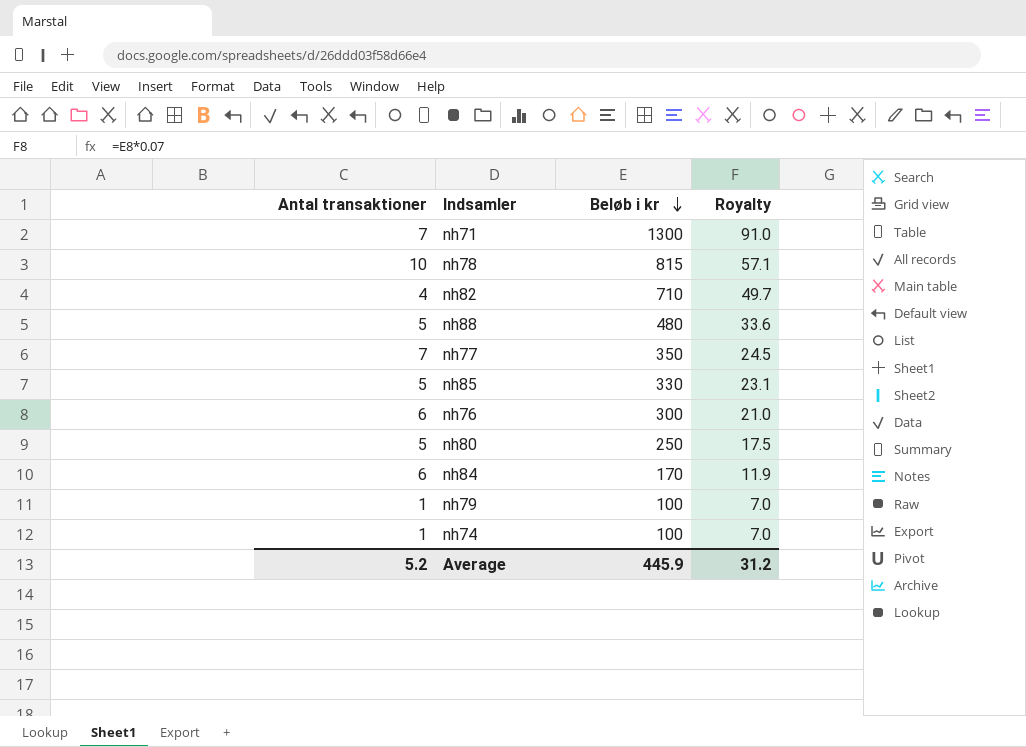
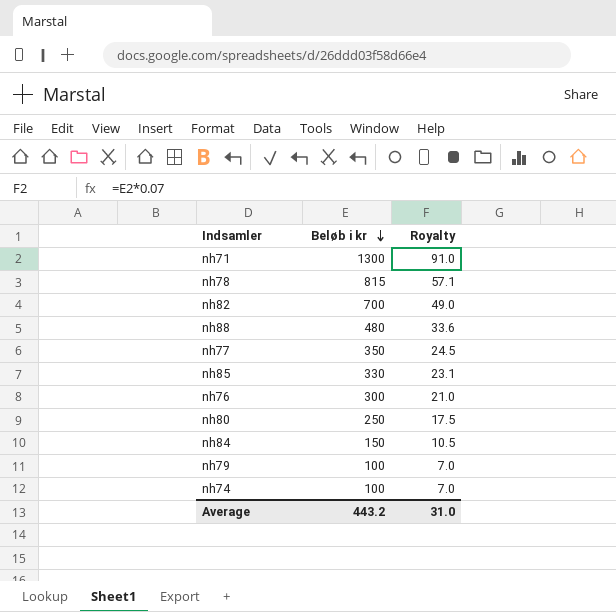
column Antal transaktioner | position: 1 -> none
nh82 | Beløb i kr: 710 -> 700
nh82 | Royalty: 49.7 -> 49.0
nh84 | Beløb i kr: 170 -> 150
nh84 | Royalty: 11.9 -> 10.5
Average | Beløb i kr: 445.9 -> 443.2
Average | Royalty: 31.2 -> 31.0

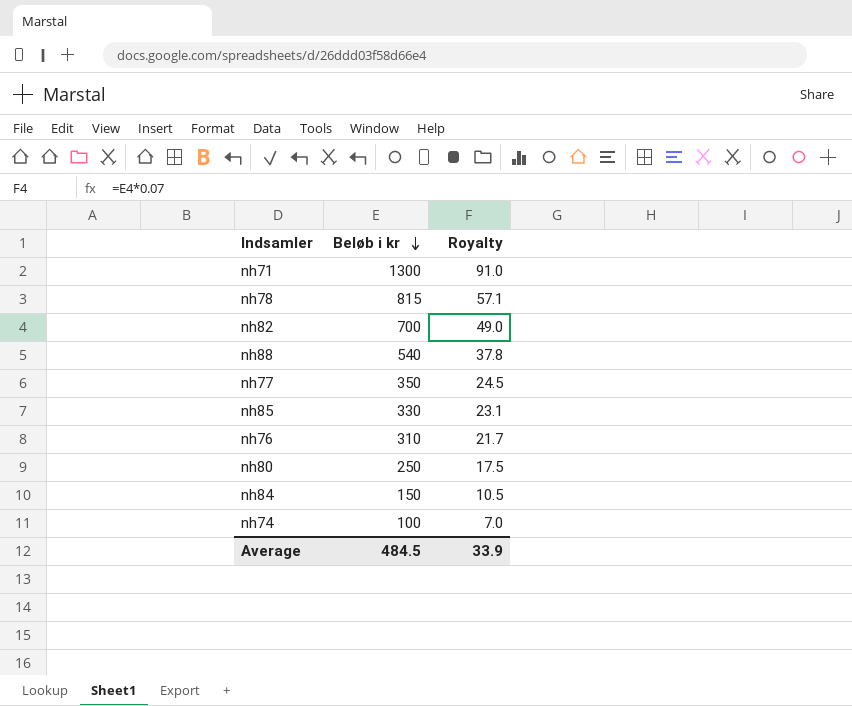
row nh79: 100 | 7.0 -> none
nh88 | Beløb i kr: 480 -> 540
nh88 | Royalty: 33.6 -> 37.8
nh76 | Beløb i kr: 300 -> 310
nh76 | Royalty: 21.0 -> 21.7
Average | Beløb i kr: 443.2 -> 484.5
Average | Royalty: 31.0 -> 33.9

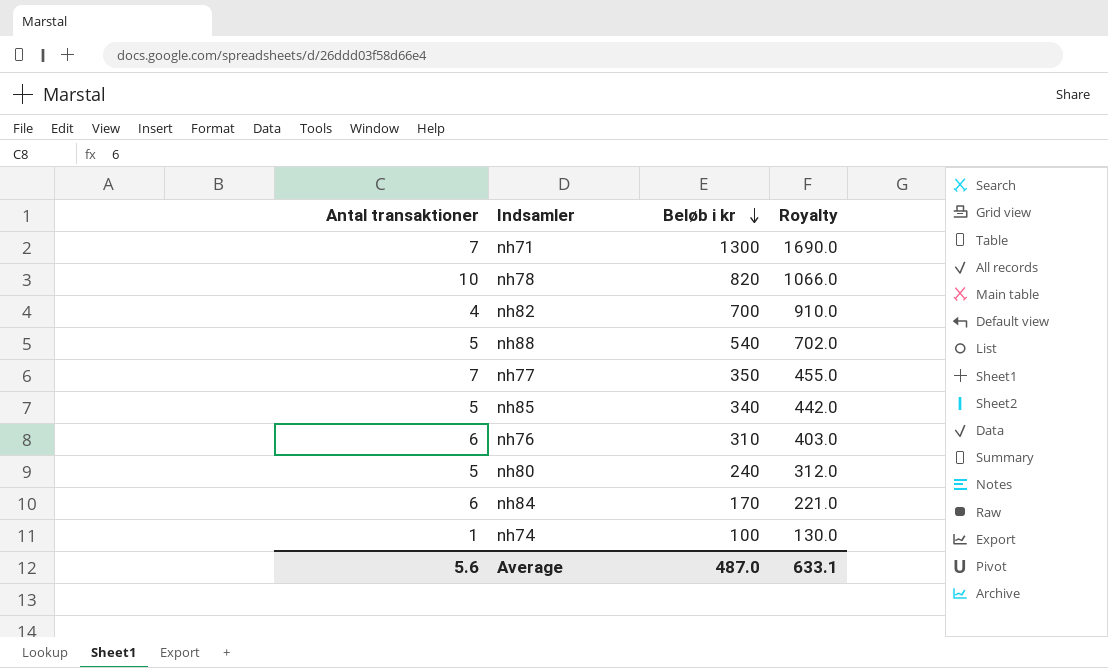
column Antal transaktioner | position: none -> 1
column Royalty | formula: [Beløb i kr] * 0.07 -> [Beløb i kr] * 1.3
nh78 | Beløb i kr: 815 -> 820
nh85 | Beløb i kr: 330 -> 340
nh80 | Beløb i kr: 250 -> 240
nh84 | Beløb i kr: 150 -> 170
Average | Beløb i kr: 484.5 -> 487.0
Average | Royalty: 33.9 -> 633.1

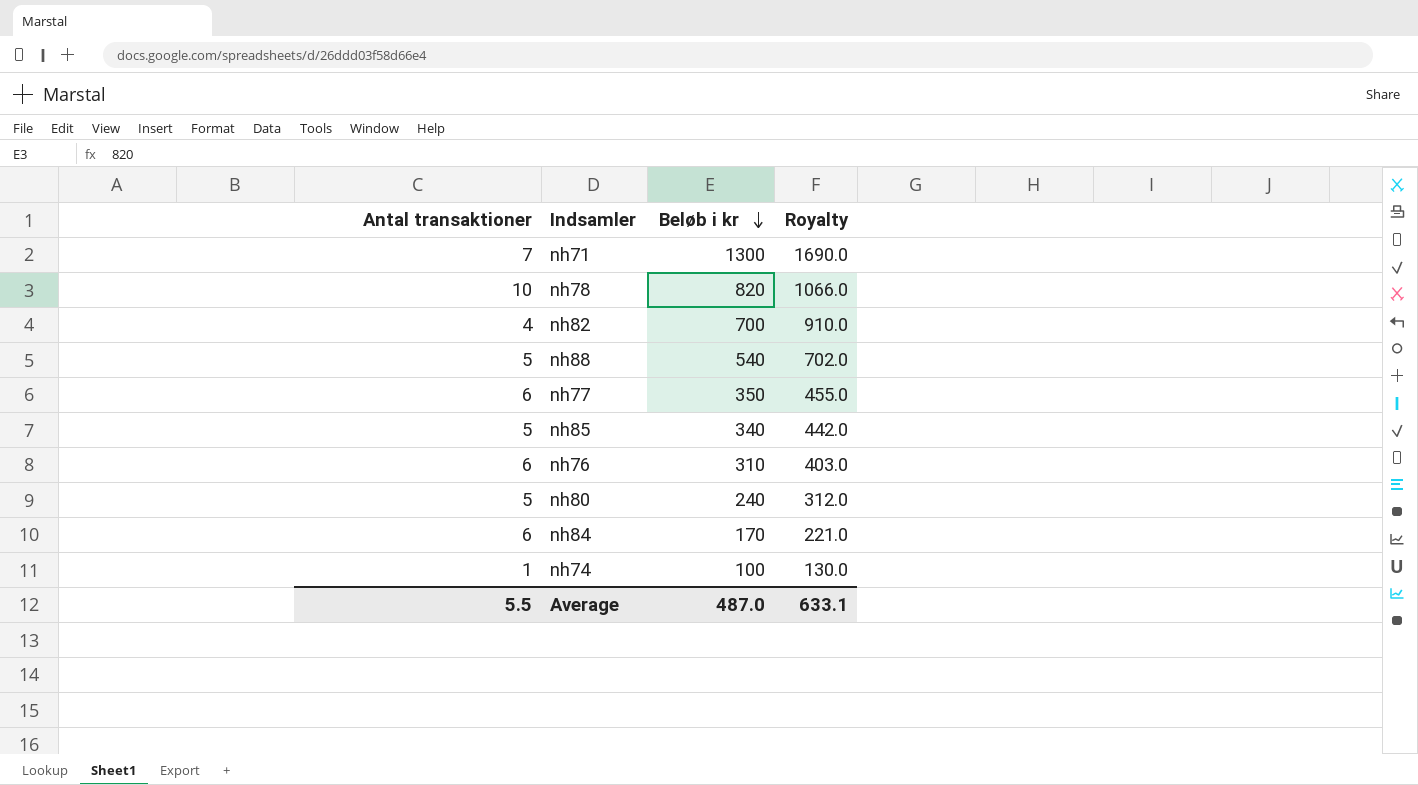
nh77 | Antal transaktioner: 7 -> 6
Average | Antal transaktioner: 5.6 -> 5.5

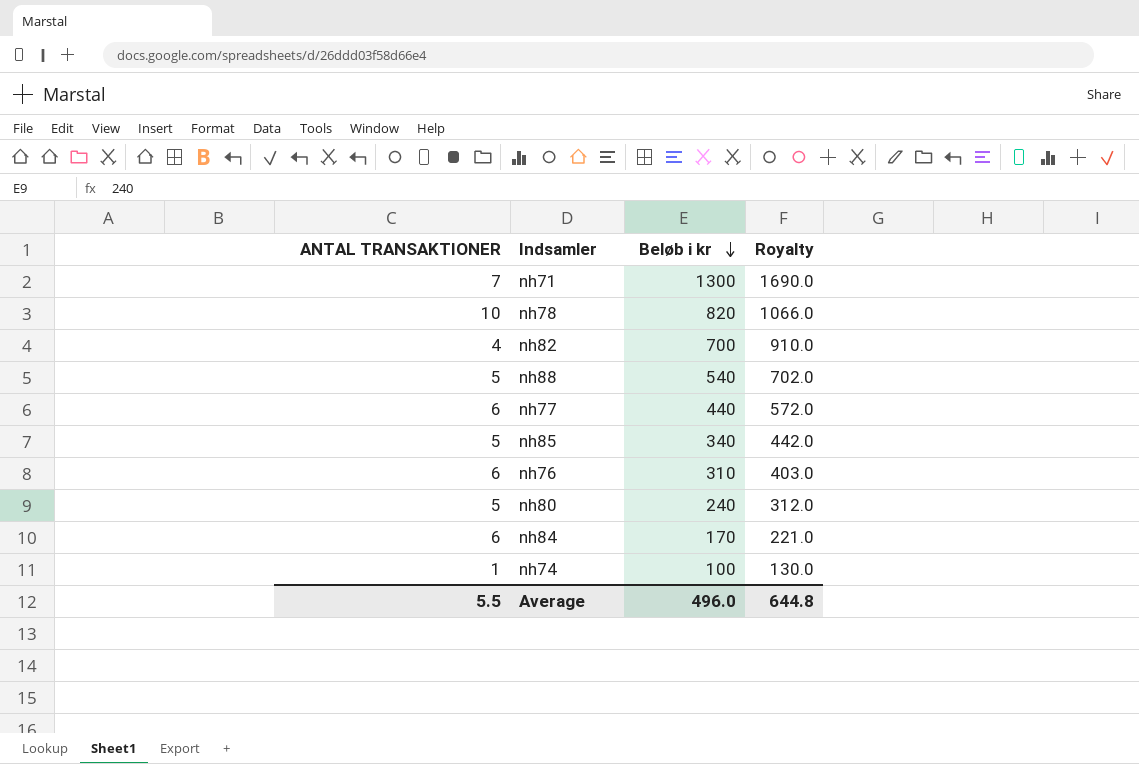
column name: Antal transaktioner -> ANTAL TRANSAKTIONER
nh77 | Beløb i kr: 350 -> 440
nh77 | Royalty: 455.0 -> 572.0
Average | Beløb i kr: 487.0 -> 496.0
Average | Royalty: 633.1 -> 644.8

